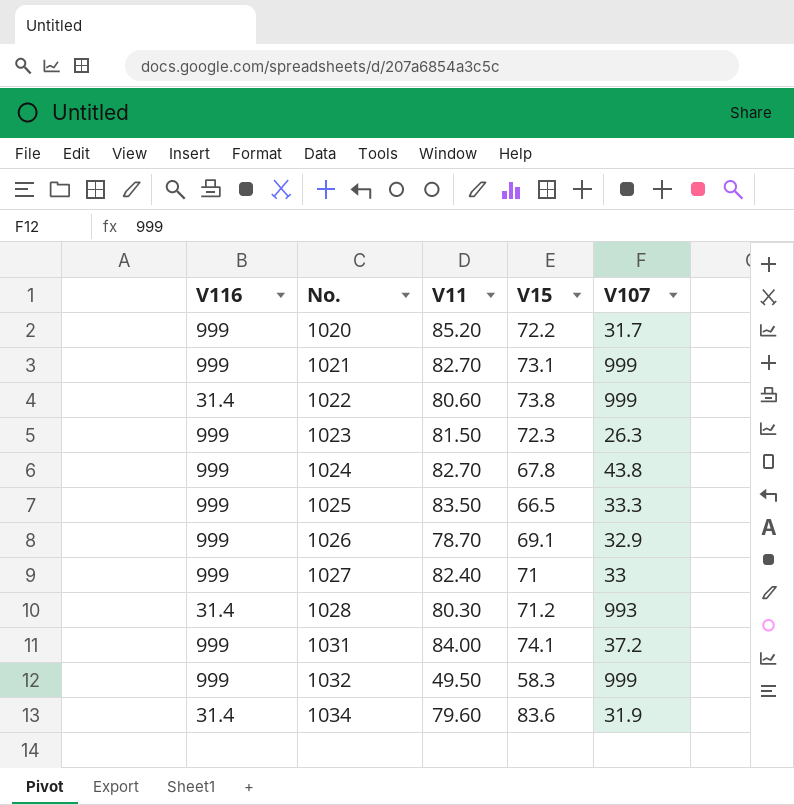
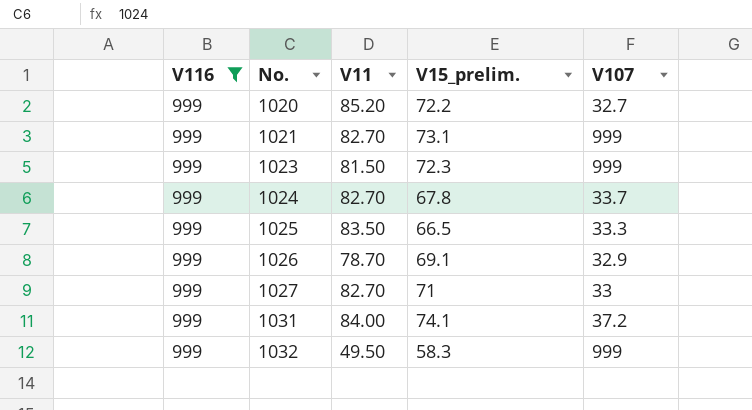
filter: none -> V116 = 999
column name: V15 -> V15_prelim.
1020 | V107: 31.7 -> 32.7
1023 | V107: 26.3 -> 999
1024 | V107: 43.8 -> 33.7
1027 | V11: 82.40 -> 82.70

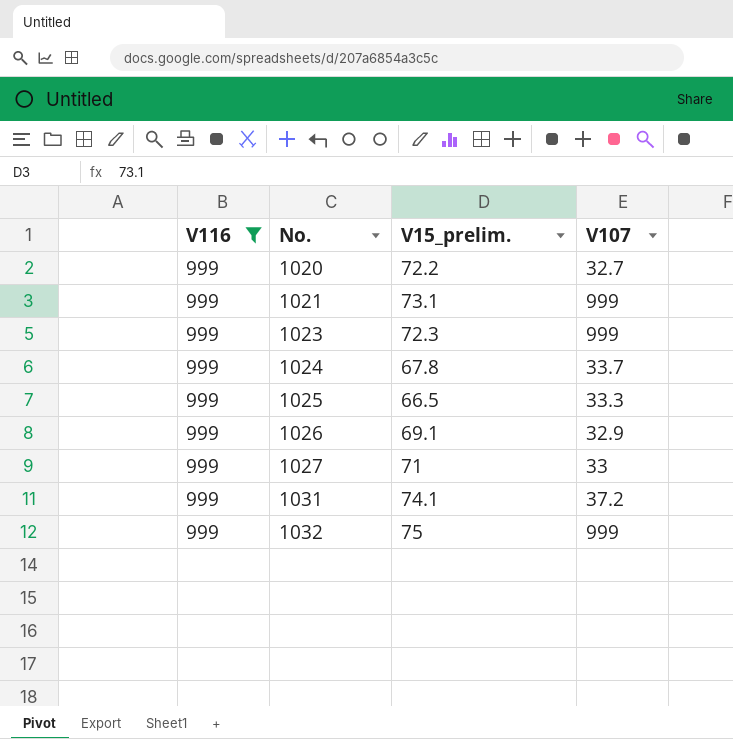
column V11 | position: 3 -> none
1032 | V15_prelim.: 58.3 -> 75

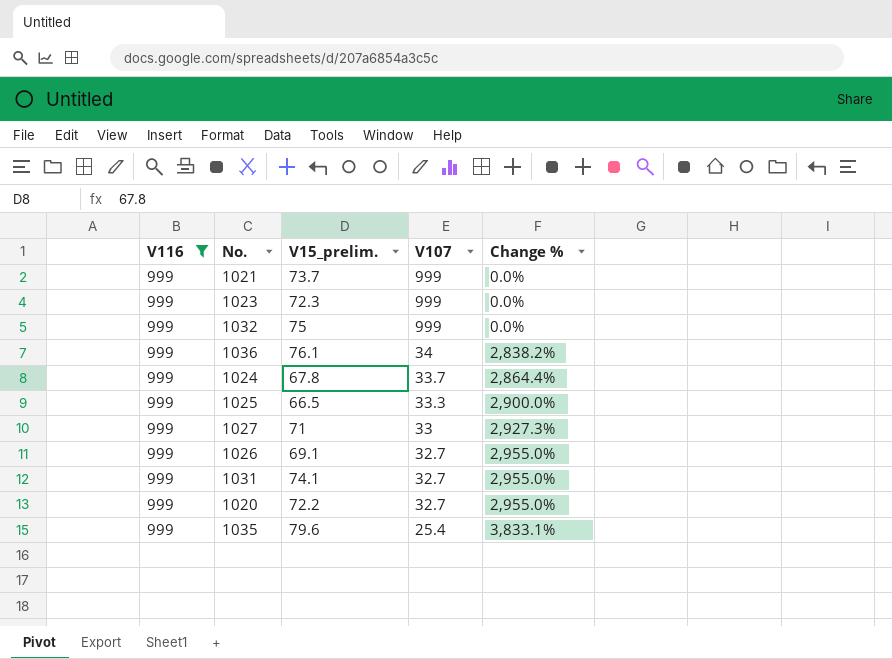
row order: No. ascending -> V107 descending
column Change % | formula: none -> ([V116] - [V107]) / [V107]
1021 | V15_prelim.: 73.1 -> 73.7
row 1036: none -> 999 | 76.1 | 34 | 2,838.2%
1026 | V107: 32.9 -> 32.7
1031 | V107: 37.2 -> 32.7
row 1035: none -> 999 | 79.6 | 25.4 | 3,833.1%

